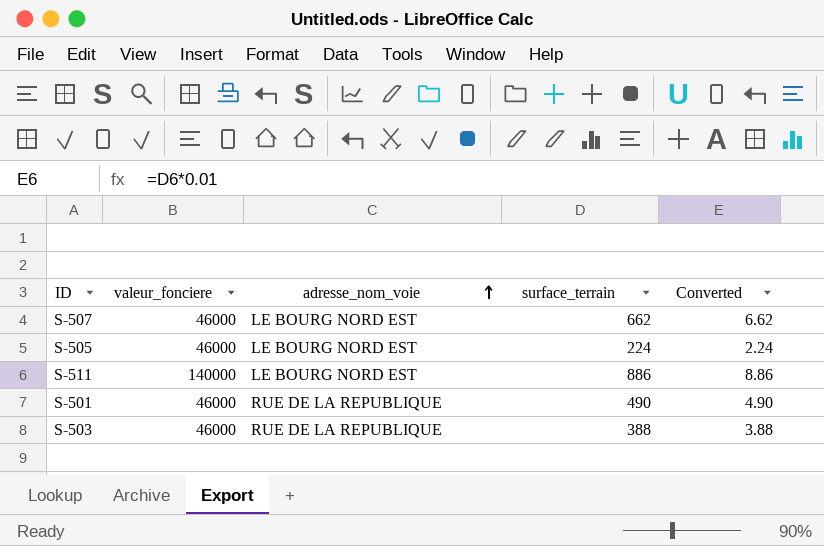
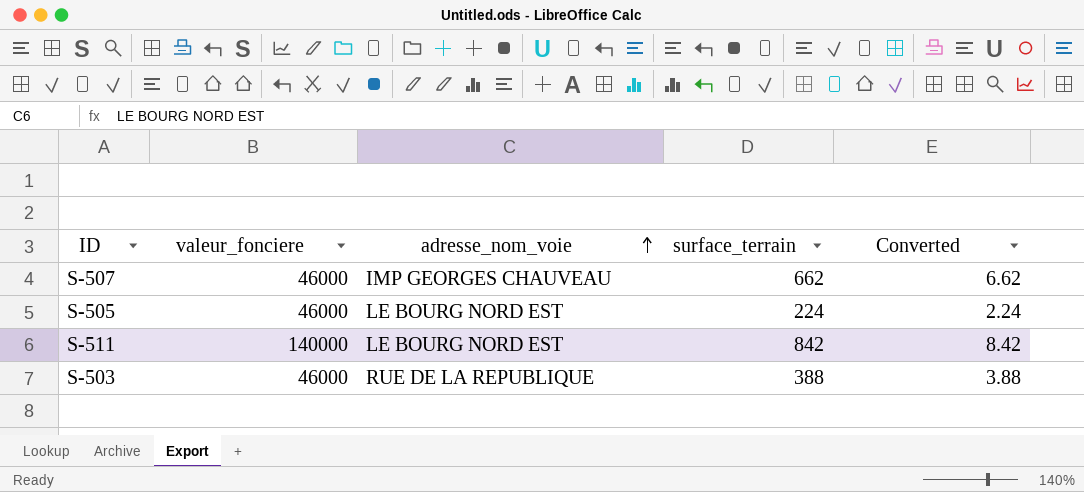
row S-501: 46000 | RUE DE LA REPUBLIQUE | 490 | 4.90 -> none
S-507 | adresse_nom_voie: LE BOURG NORD EST -> IMP GEORGES CHAUVEAU
S-511 | surface_terrain: 886 -> 842
S-511 | Converted: 8.86 -> 8.42

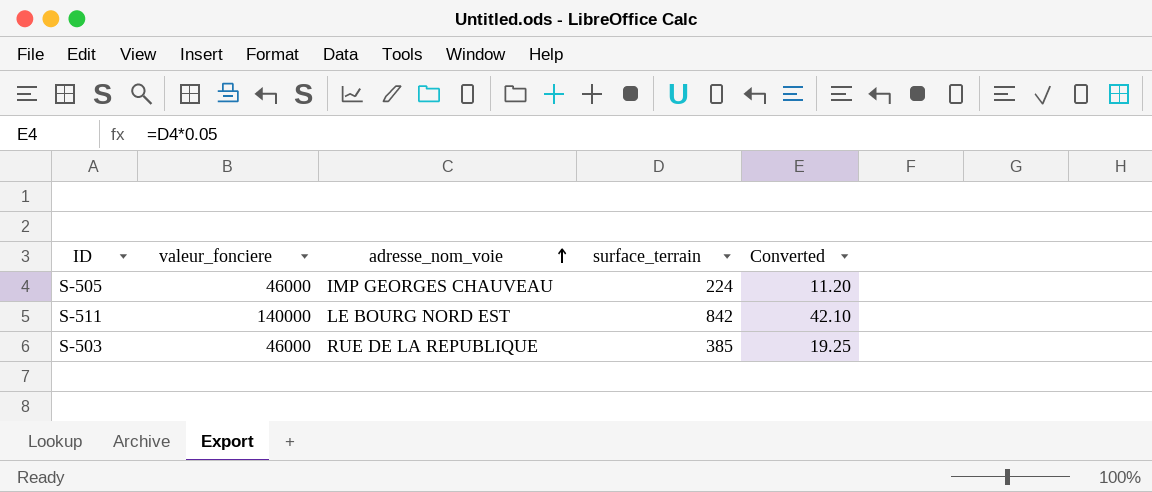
column Converted | formula: [surface_terrain] * 0.01 -> [surface_terrain] * 0.05
row S-507: 46000 | IMP GEORGES CHAUVEAU | 662 | 6.62 -> none
S-505 | adresse_nom_voie: LE BOURG NORD EST -> IMP GEORGES CHAUVEAU
S-503 | surface_terrain: 388 -> 385

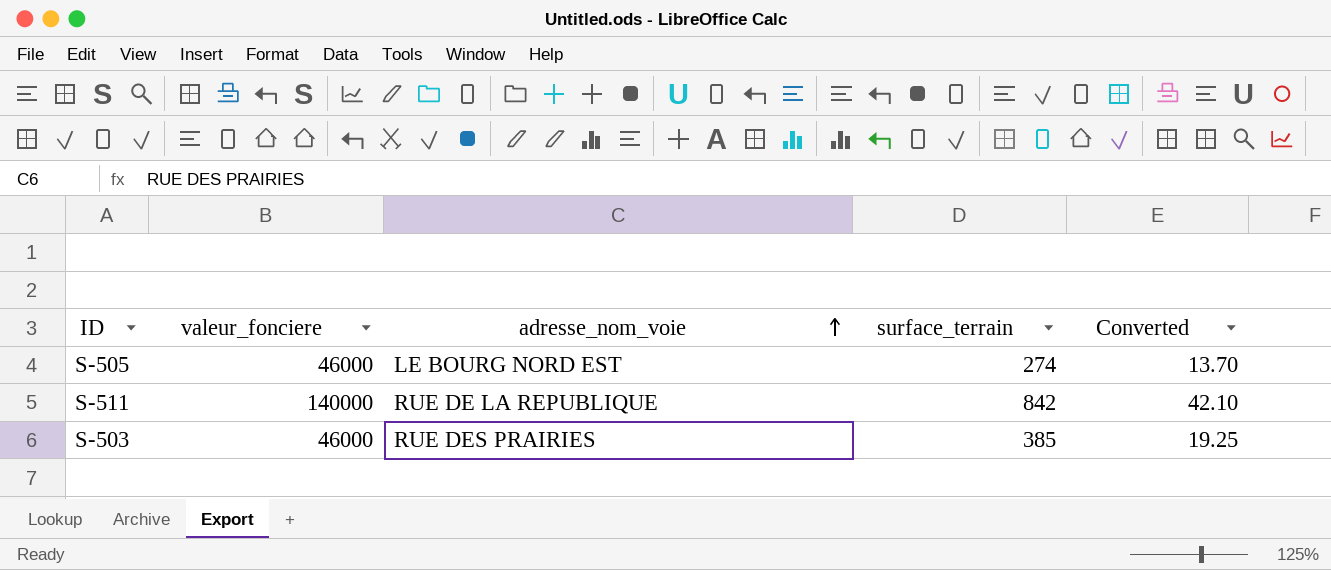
S-505 | adresse_nom_voie: IMP GEORGES CHAUVEAU -> LE BOURG NORD EST
S-505 | surface_terrain: 224 -> 274
S-505 | Converted: 11.20 -> 13.70
S-511 | adresse_nom_voie: LE BOURG NORD EST -> RUE DE LA REPUBLIQUE
S-503 | adresse_nom_voie: RUE DE LA REPUBLIQUE -> RUE DES PRAIRIES

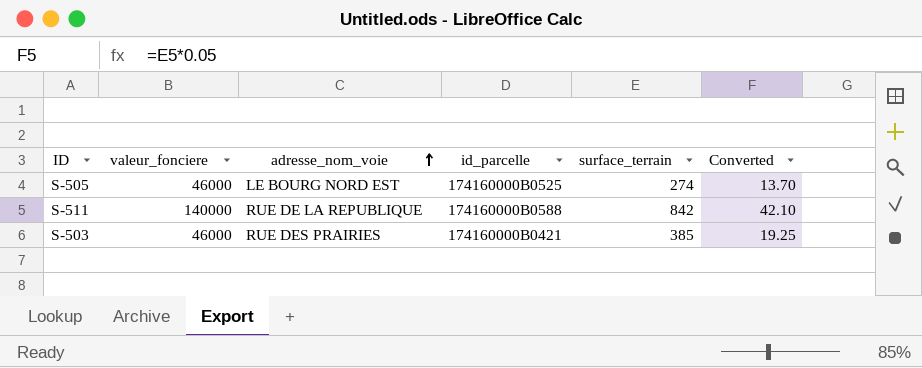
column id_parcelle | position: none -> 4

